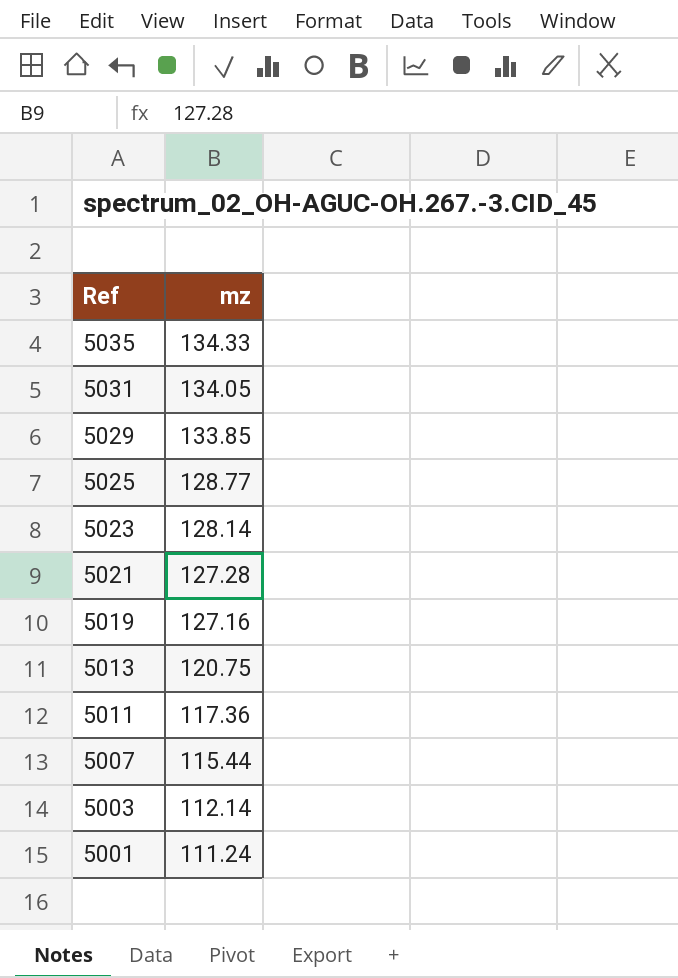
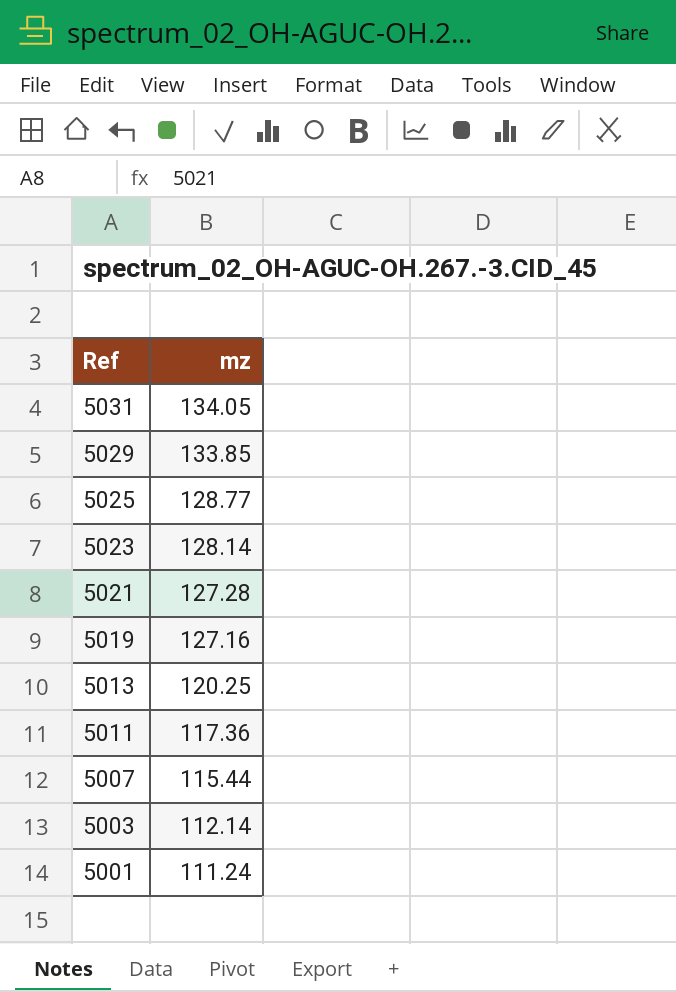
row 5035: 134.33 -> none
5013 | mz: 120.75 -> 120.25

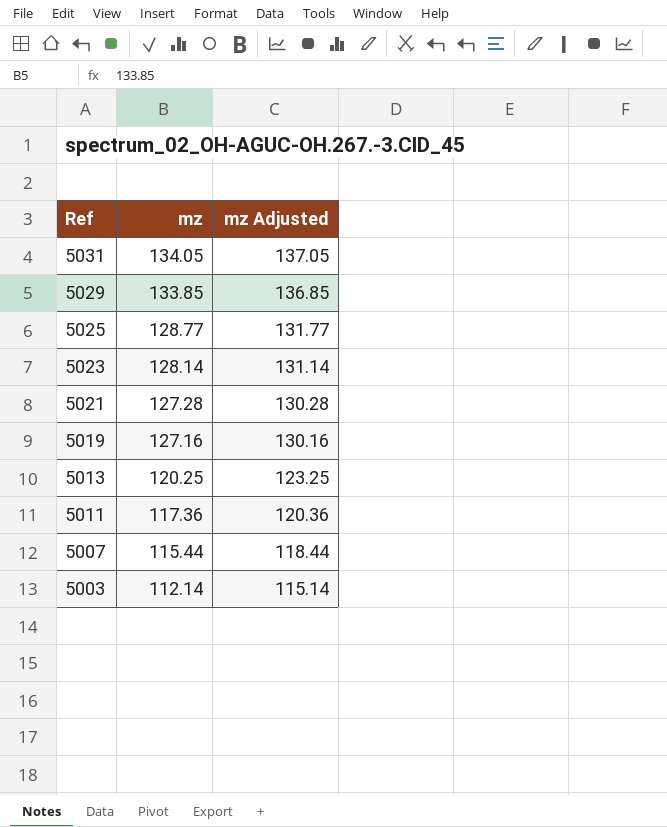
column mz Adjusted | formula: none -> [mz] + 3
row 5001: 111.24 -> none

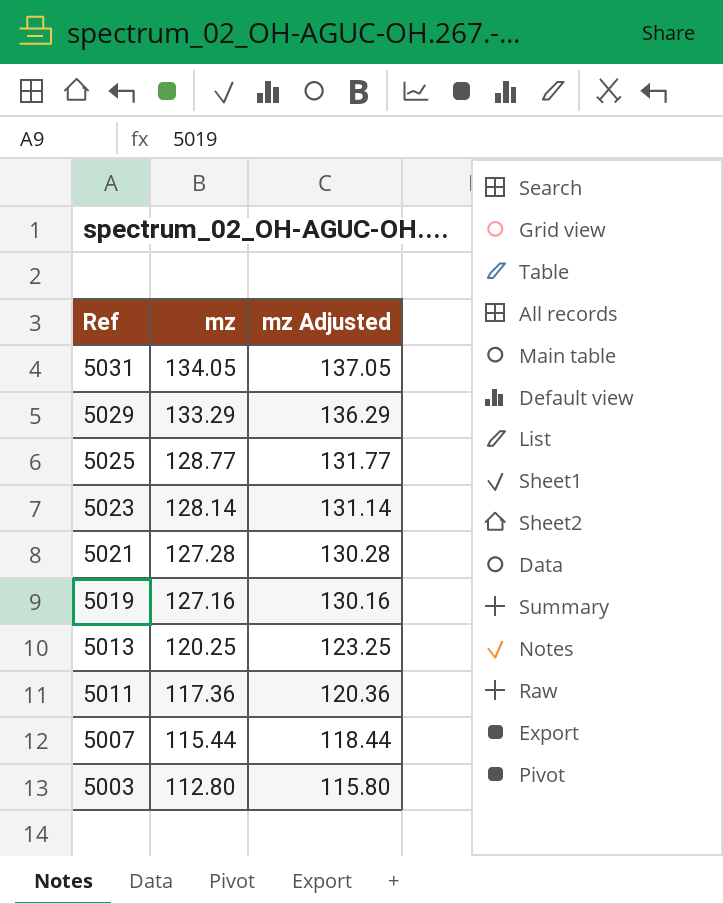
5029 | mz: 133.85 -> 133.29
5029 | mz Adjusted: 136.85 -> 136.29
5003 | mz: 112.14 -> 112.80
5003 | mz Adjusted: 115.14 -> 115.80

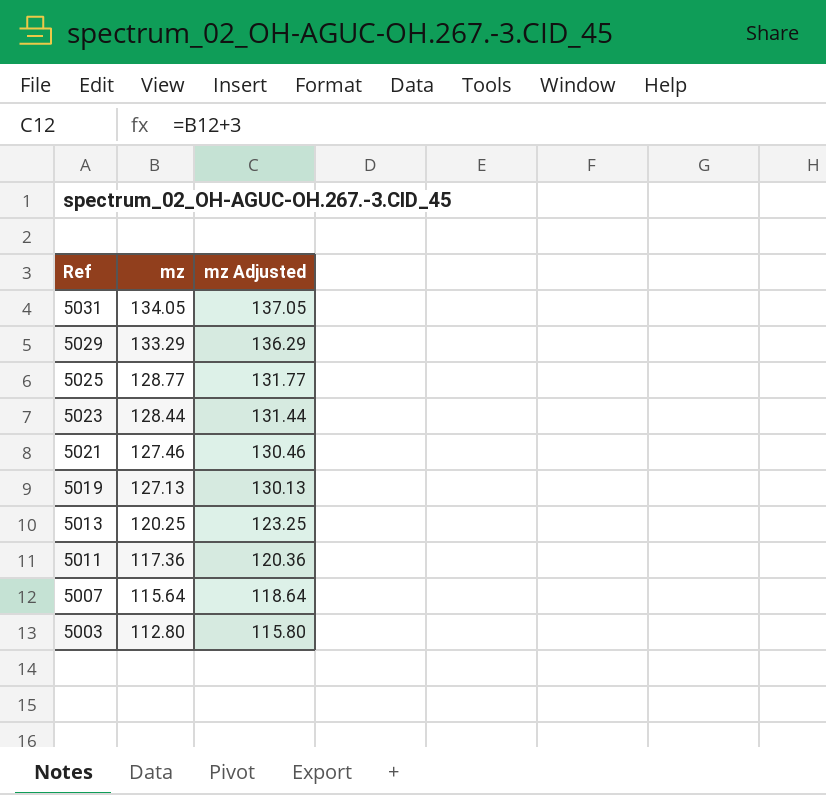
5023 | mz: 128.14 -> 128.44
5023 | mz Adjusted: 131.14 -> 131.44
5021 | mz: 127.28 -> 127.46
5021 | mz Adjusted: 130.28 -> 130.46
5019 | mz: 127.16 -> 127.13
5019 | mz Adjusted: 130.16 -> 130.13
5007 | mz: 115.44 -> 115.64
5007 | mz Adjusted: 118.44 -> 118.64

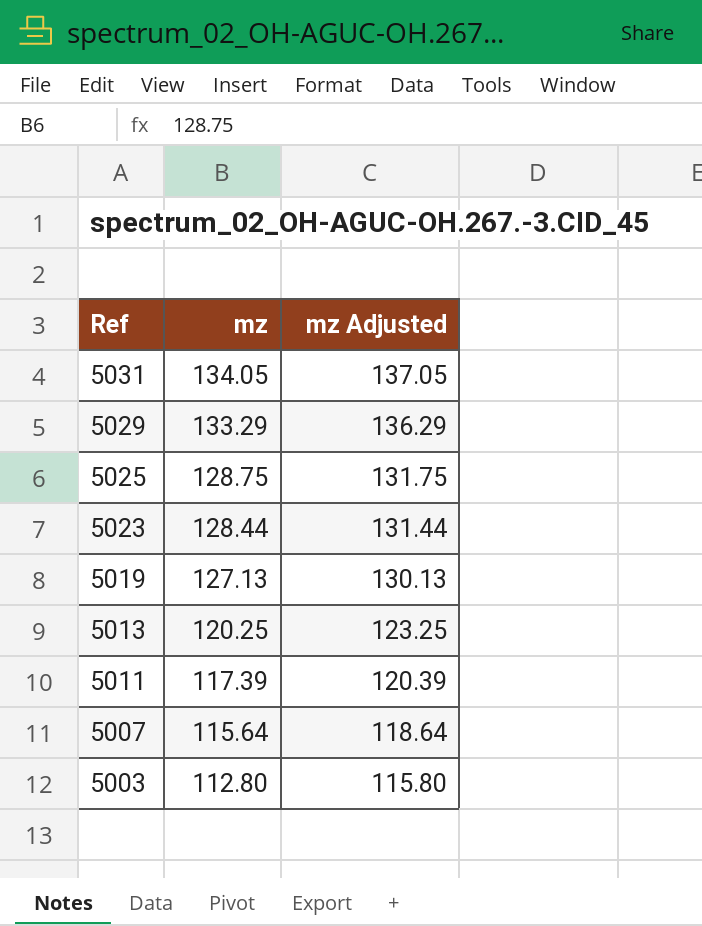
row 5021: 127.46 | 130.46 -> none
5025 | mz: 128.77 -> 128.75
5025 | mz Adjusted: 131.77 -> 131.75
5011 | mz: 117.36 -> 117.39
5011 | mz Adjusted: 120.36 -> 120.39

